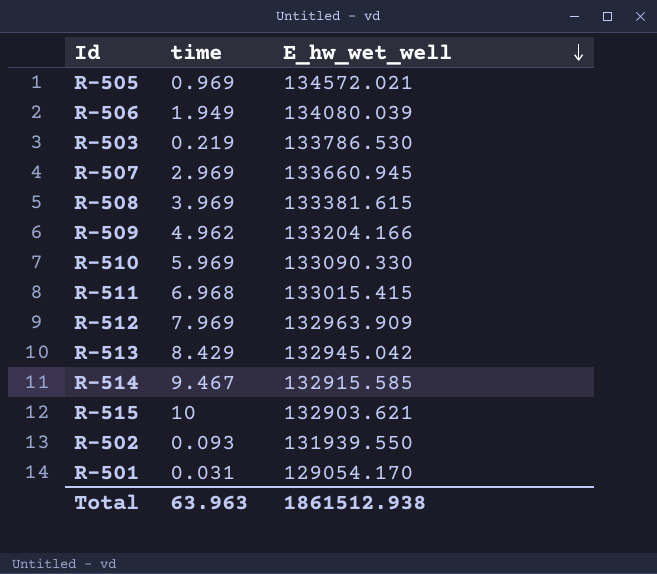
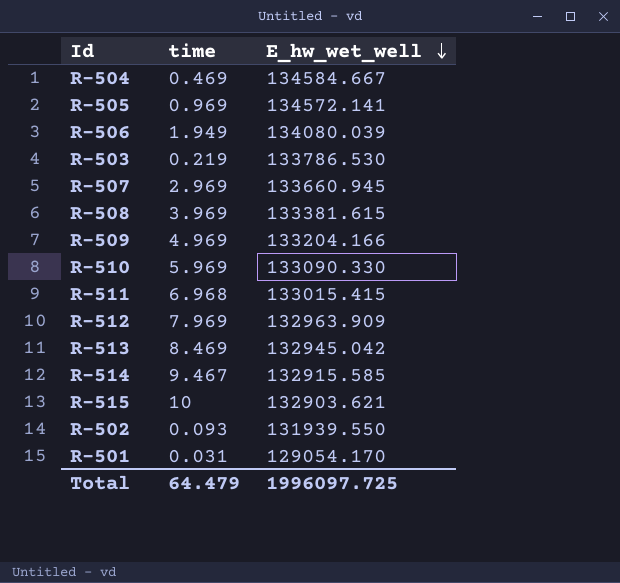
row R-504: none -> 0.469 | 134584.667
R-505 | E_hw_wet_well: 134572.021 -> 134572.141
R-509 | time: 4.962 -> 4.969
R-513 | time: 8.429 -> 8.469
Total | time: 63.963 -> 64.479
Total | E_hw_wet_well: 1861512.938 -> 1996097.725

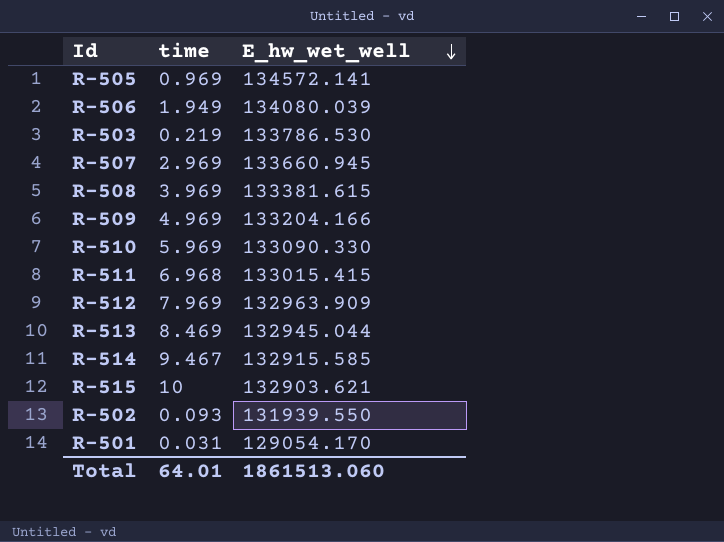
row R-504: 0.469 | 134584.667 -> none
R-513 | E_hw_wet_well: 132945.042 -> 132945.044
Total | time: 64.479 -> 64.01
Total | E_hw_wet_well: 1996097.725 -> 1861513.060

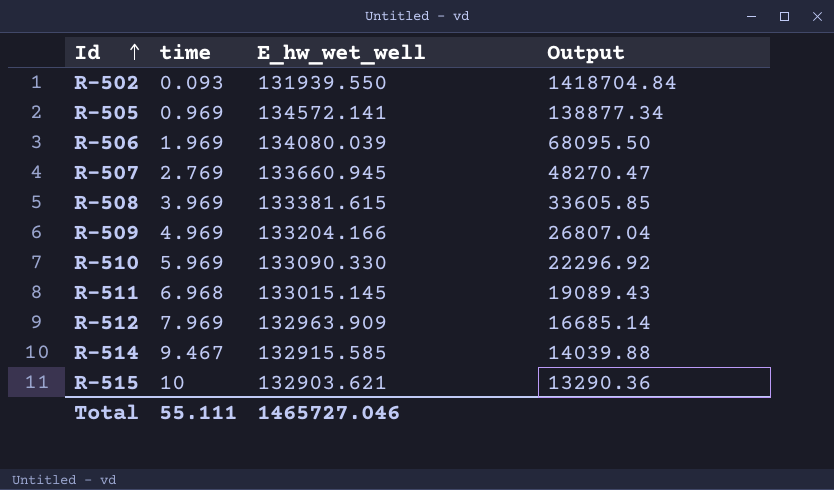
row order: E_hw_wet_well descending -> Id ascending
column Output | formula: none -> [E_hw_wet_well] / [time]
row R-503: 0.219 | 133786.530 -> none
row R-513: 8.469 | 132945.044 -> none
row R-501: 0.031 | 129054.170 -> none
R-506 | time: 1.949 -> 1.969
R-507 | time: 2.969 -> 2.769
R-511 | E_hw_wet_well: 133015.415 -> 133015.145
Total | time: 64.01 -> 55.111
Total | E_hw_wet_well: 1861513.060 -> 1465727.046

